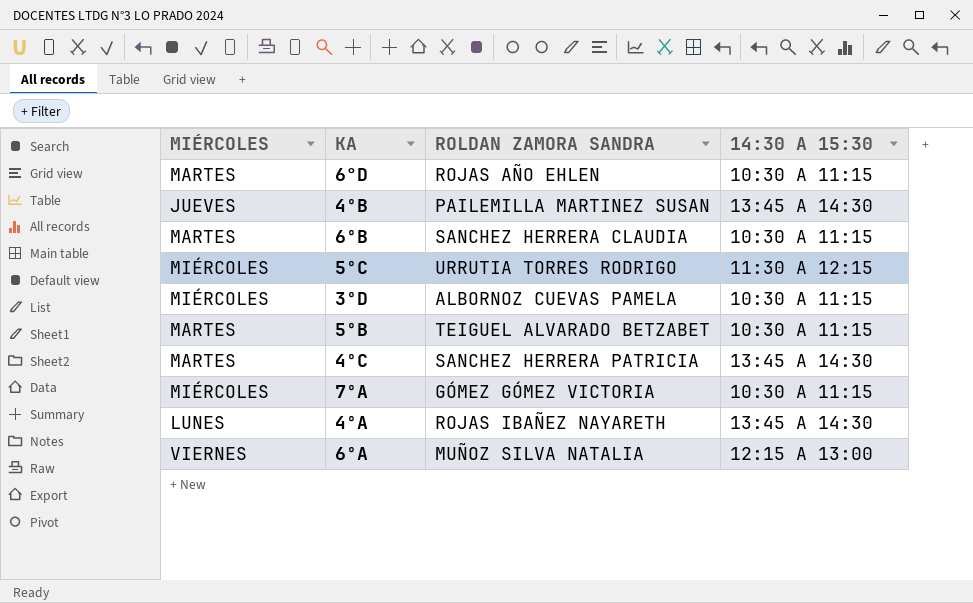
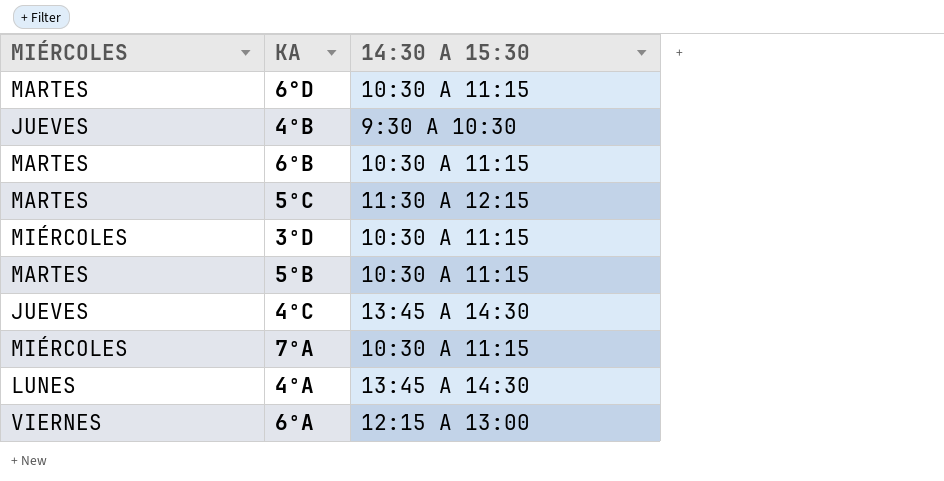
column ROLDAN ZAMORA SANDRA | position: 3 -> none
4ºB | 14:30 A 15:30: 13:45 A 14:30 -> 9:30 A 10:30
5ºC | MIÉRCOLES: MIÉRCOLES -> MARTES
4ºC | MIÉRCOLES: MARTES -> JUEVES

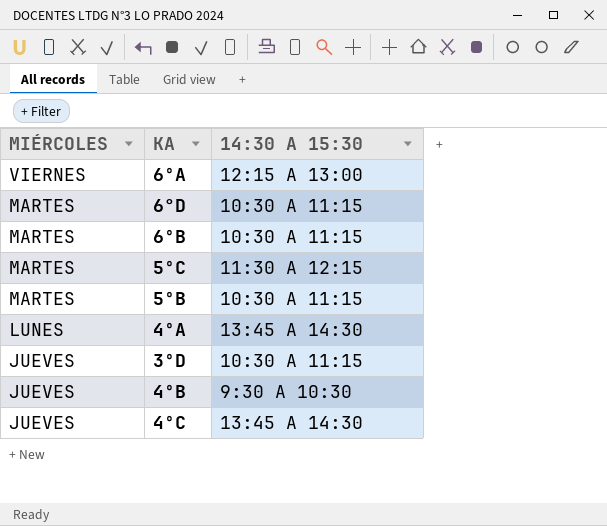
row order: none -> MIÉRCOLES descending
row 7ºA: MIÉRCOLES | 10:30 A 11:15 -> none
3ºD | MIÉRCOLES: MIÉRCOLES -> JUEVES

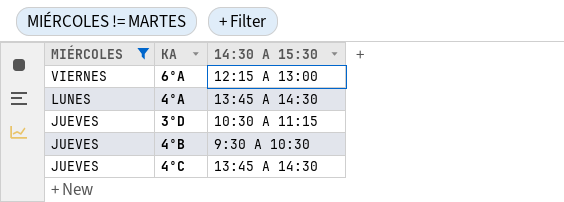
filter: none -> MIÉRCOLES != MARTES

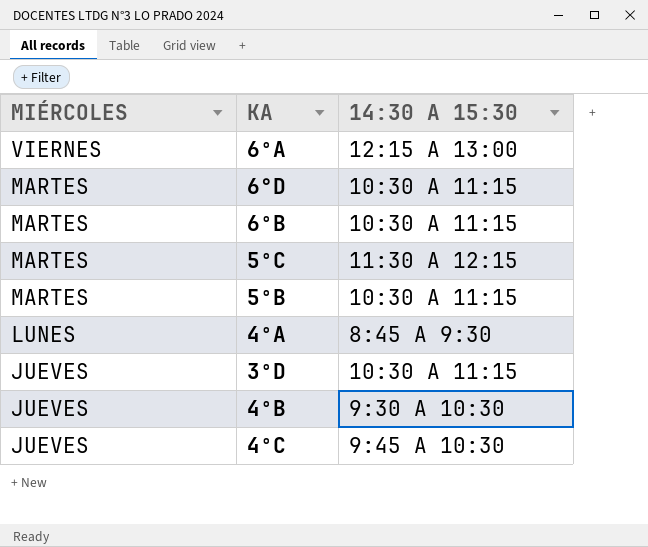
filter: MIÉRCOLES != MARTES -> none
4ºA | 14:30 A 15:30: 13:45 A 14:30 -> 8:45 A 9:30
4ºC | 14:30 A 15:30: 13:45 A 14:30 -> 9:45 A 10:30

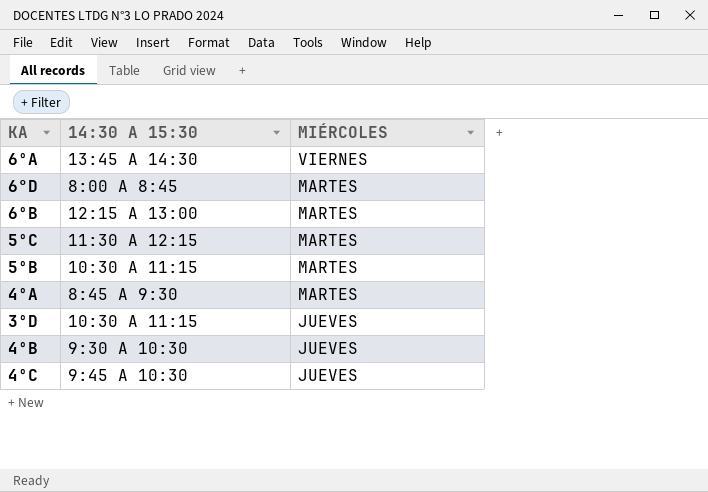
column MIÉRCOLES | position: 1 -> 3
6ºA | 14:30 A 15:30: 12:15 A 13:00 -> 13:45 A 14:30
6°D | 14:30 A 15:30: 10:30 A 11:15 -> 8:00 A 8:45
6ºB | 14:30 A 15:30: 10:30 A 11:15 -> 12:15 A 13:00
4ºA | MIÉRCOLES: LUNES -> MARTES

